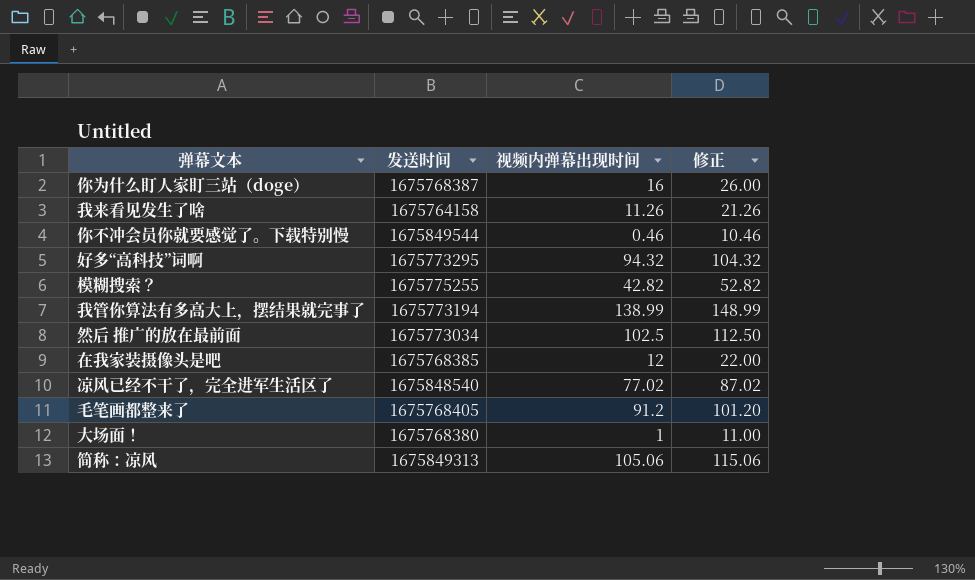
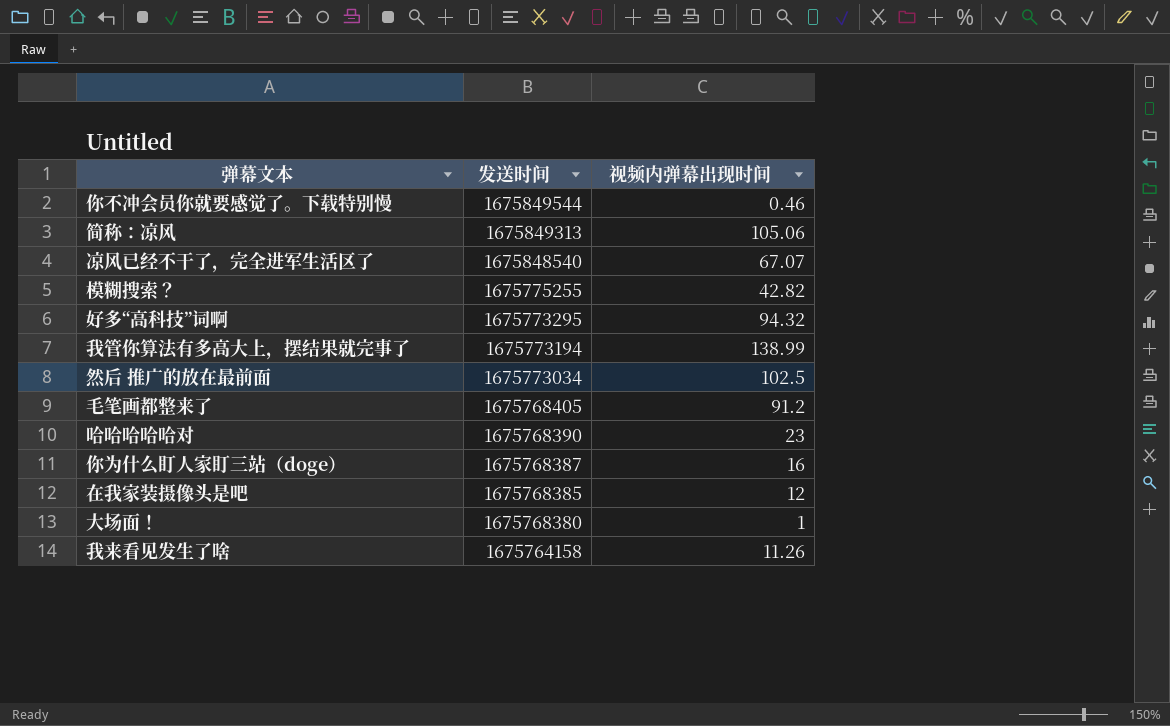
row order: none -> 发送时间 descending
column 修正 | formula: [视频内弹幕出现时间] + 10 -> none
凉风已经不干了，完全进军生活区了 | 视频内弹幕出现时间: 77.02 -> 67.07
row 哈哈哈哈哈对: none -> 1675768390 | 23

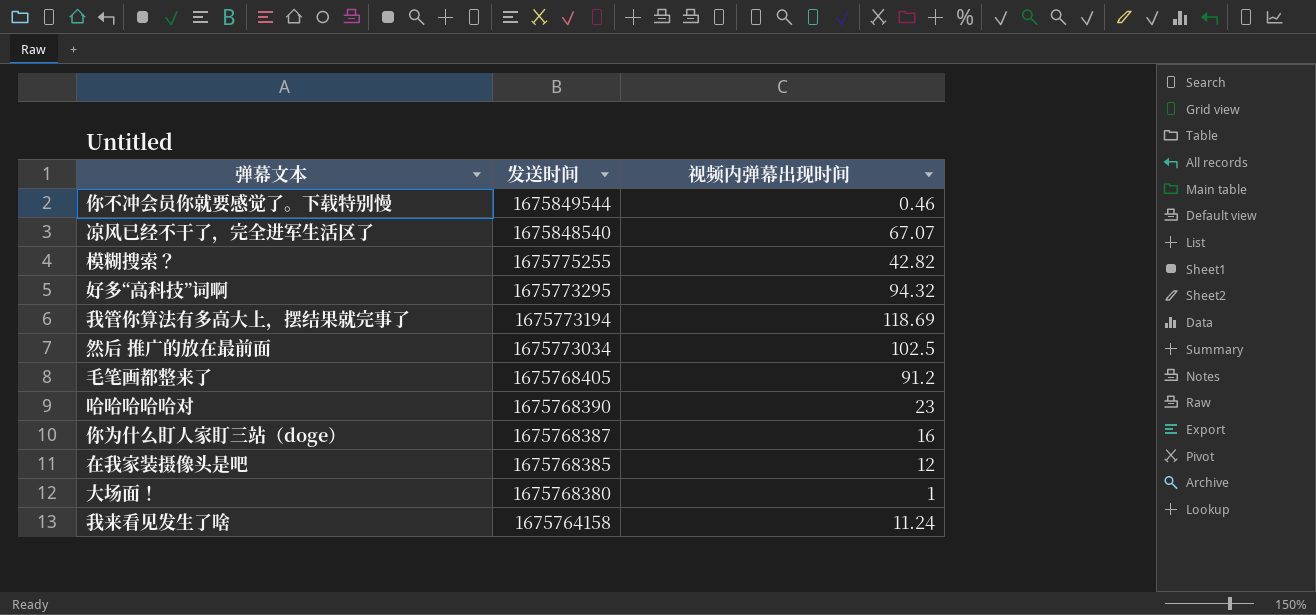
row 简称：凉风: 1675849313 | 105.06 -> none
我管你算法有多高大上，摆结果就完事了 | 视频内弹幕出现时间: 138.99 -> 118.69
我来看见发生了啥 | 视频内弹幕出现时间: 11.26 -> 11.24

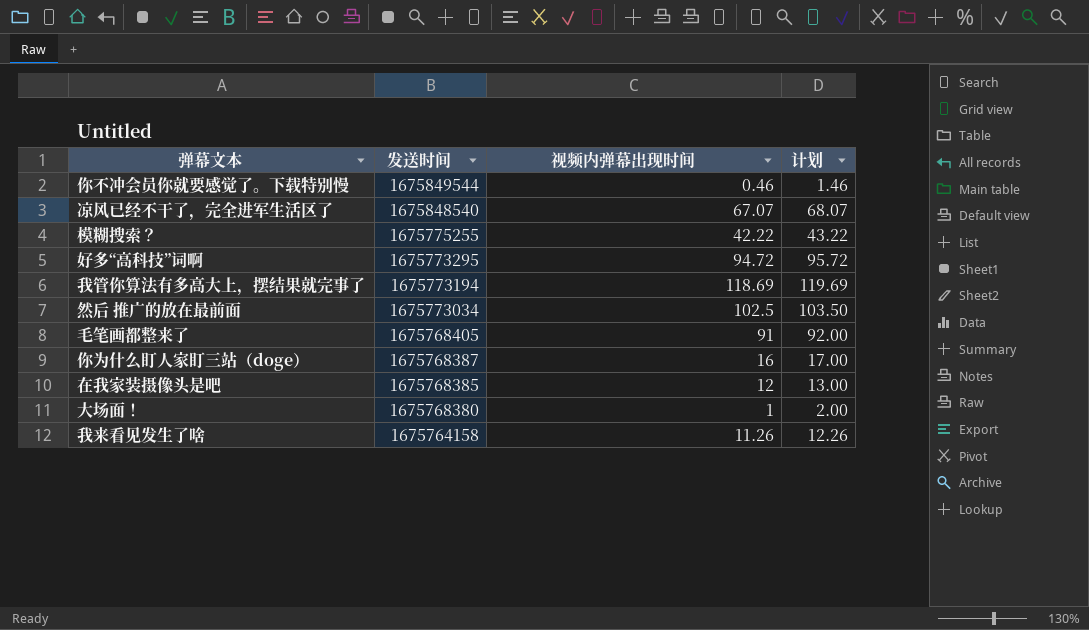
column 计划 | formula: none -> [视频内弹幕出现时间] + 1
row 哈哈哈哈哈对: 1675768390 | 23 -> none
模糊搜索？ | 视频内弹幕出现时间: 42.82 -> 42.22
好多“高科技”词啊 | 视频内弹幕出现时间: 94.32 -> 94.72
毛笔画都整来了 | 视频内弹幕出现时间: 91.2 -> 91
我来看见发生了啥 | 视频内弹幕出现时间: 11.24 -> 11.26

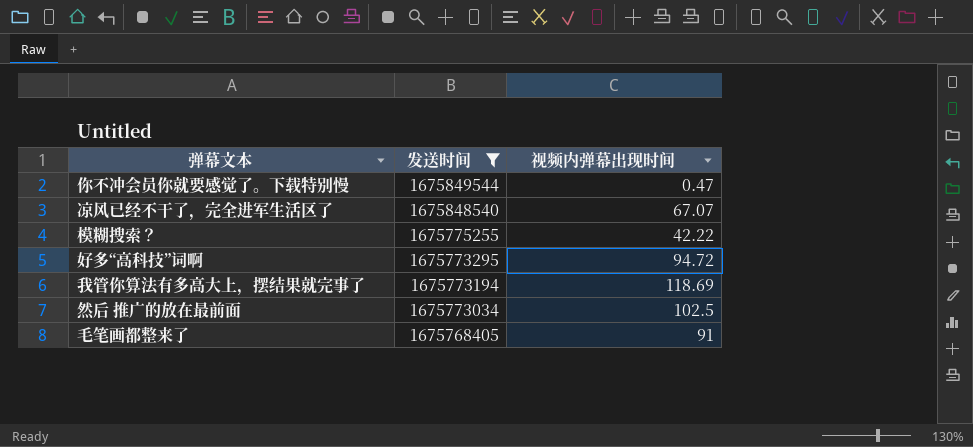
filter: none -> 发送时间 >= 1675768405
column 计划 | formula: [视频内弹幕出现时间] + 1 -> none
你不冲会员你就要感觉了。下载特别慢 | 视频内弹幕出现时间: 0.46 -> 0.47

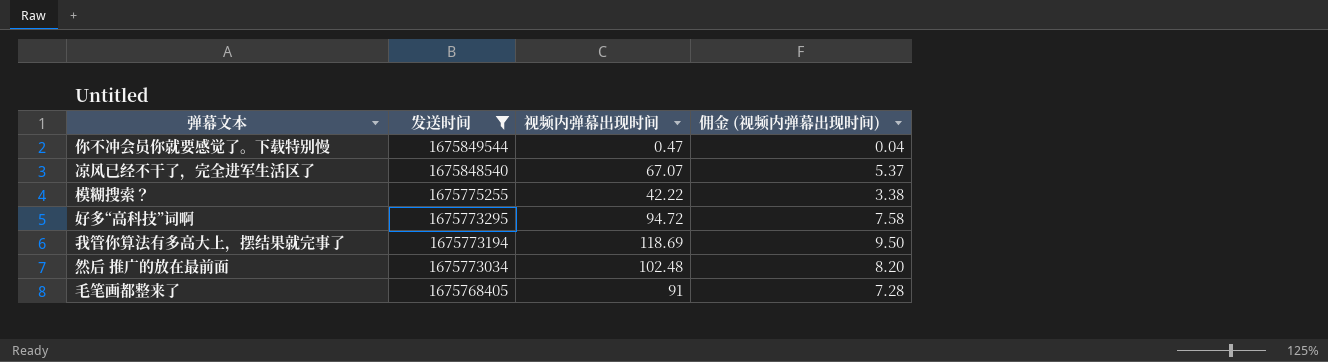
column 佣金 (视频内弹幕出现时间) | formula: none -> [视频内弹幕出现时间] * 0.08
然后 推广的放在最前面 | 视频内弹幕出现时间: 102.5 -> 102.48

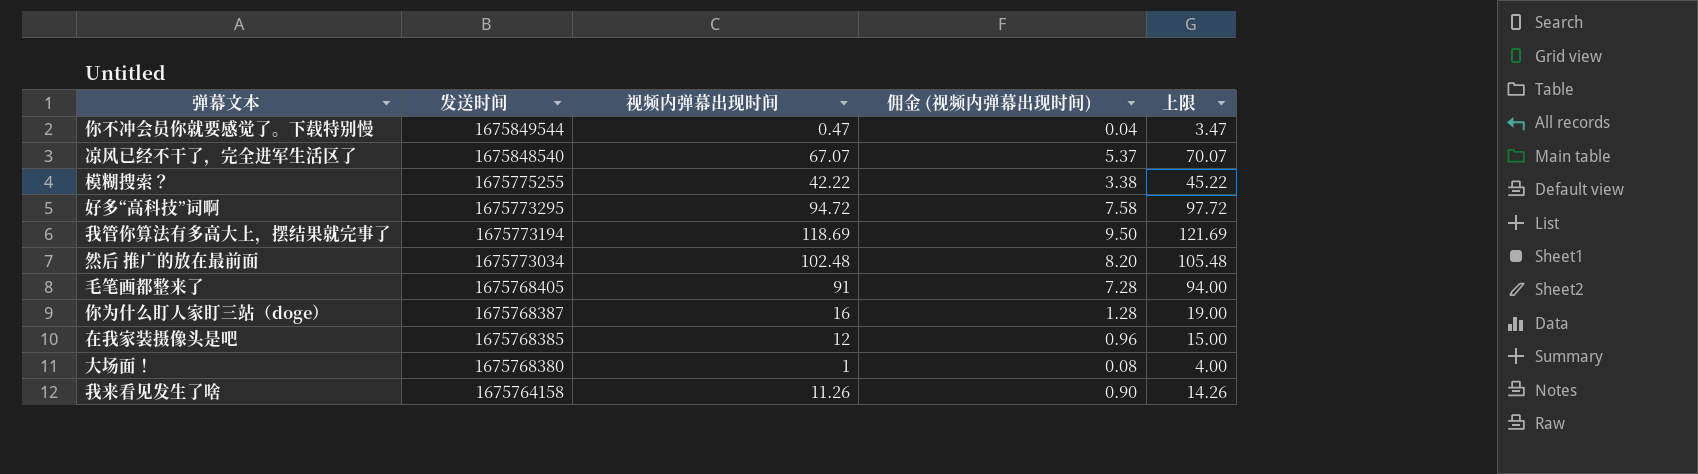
filter: 发送时间 >= 1675768405 -> none
column 上限 | formula: none -> [视频内弹幕出现时间] + 3

